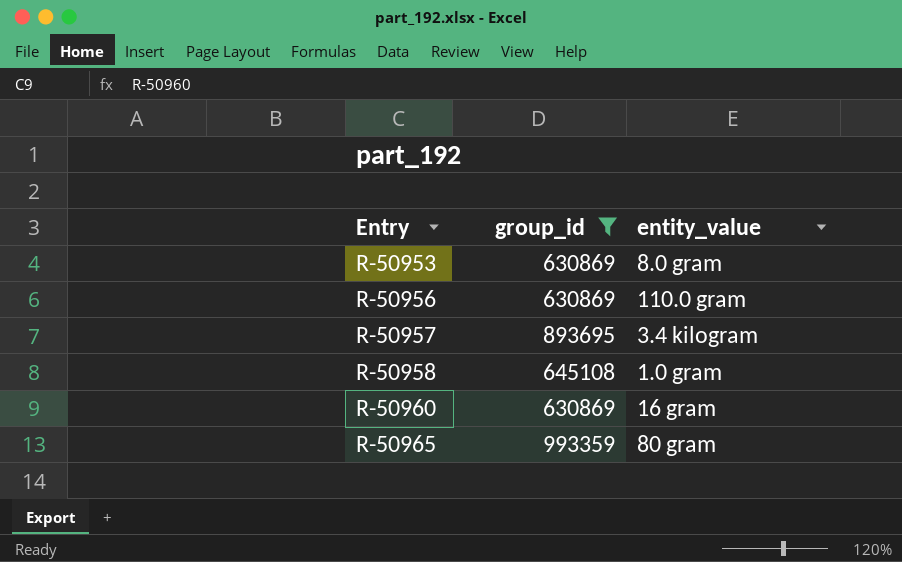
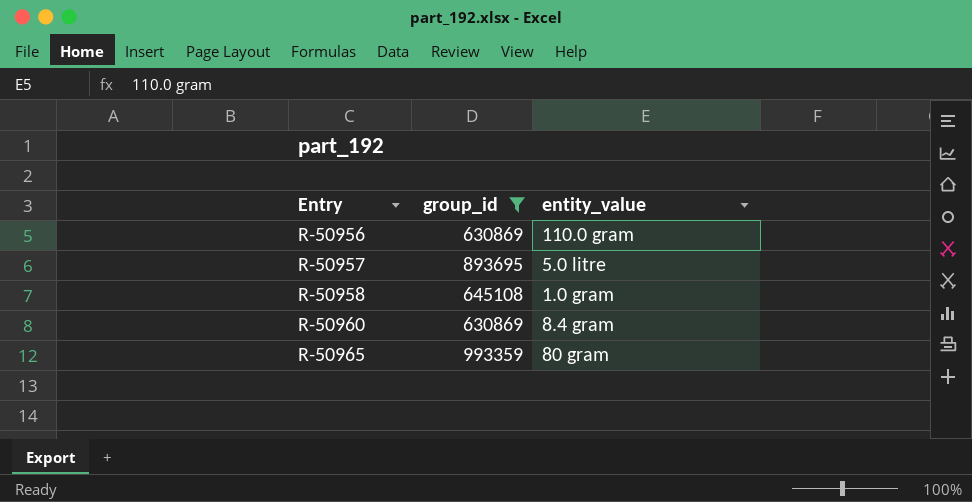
row R-50953: 630869 | 8.0 gram -> none
R-50957 | entity_value: 3.4 kilogram -> 5.0 litre
R-50960 | entity_value: 16 gram -> 8.4 gram

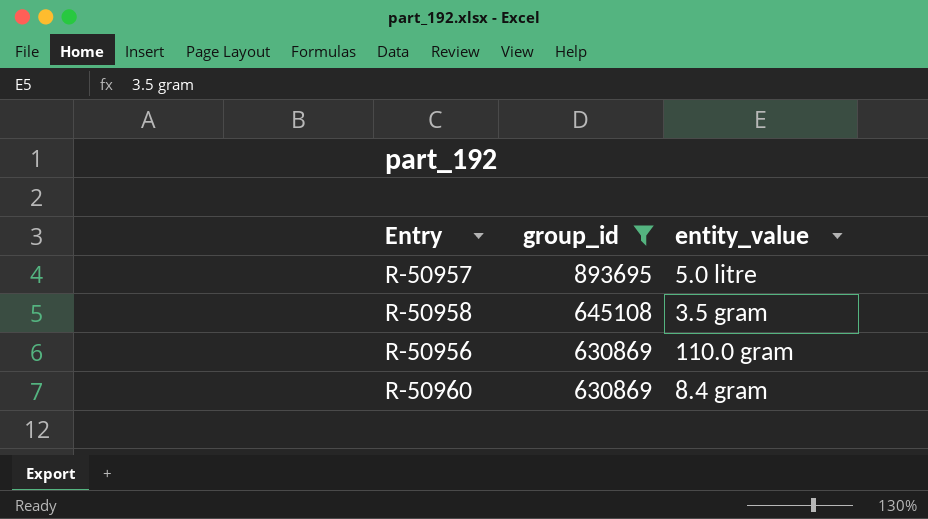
row order: Entry ascending -> group_id descending
row R-50965: 993359 | 80 gram -> none
R-50958 | entity_value: 1.0 gram -> 3.5 gram

